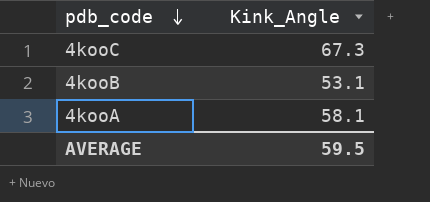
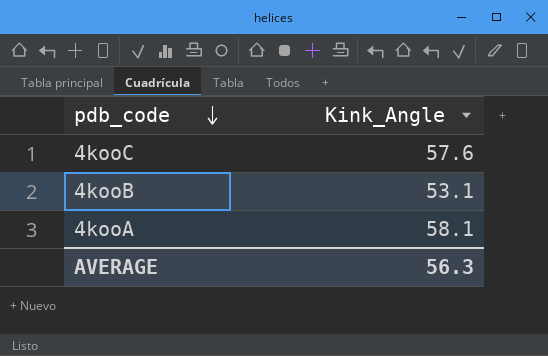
4kooC | Kink_Angle: 67.3 -> 57.6
AVERAGE | Kink_Angle: 59.5 -> 56.3

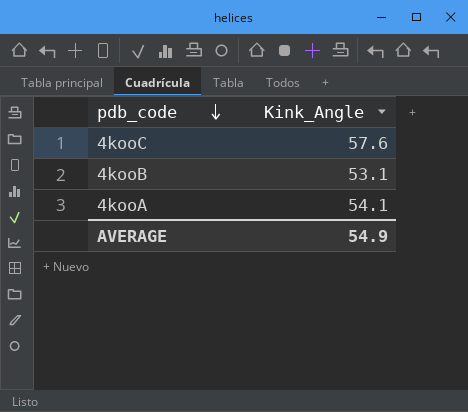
4kooA | Kink_Angle: 58.1 -> 54.1
AVERAGE | Kink_Angle: 56.3 -> 54.9

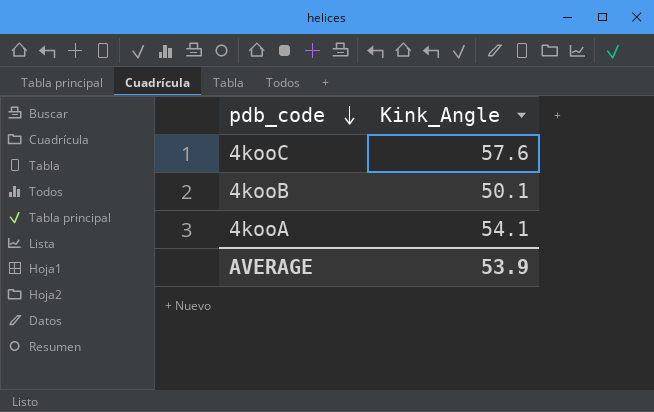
4kooB | Kink_Angle: 53.1 -> 50.1
AVERAGE | Kink_Angle: 54.9 -> 53.9

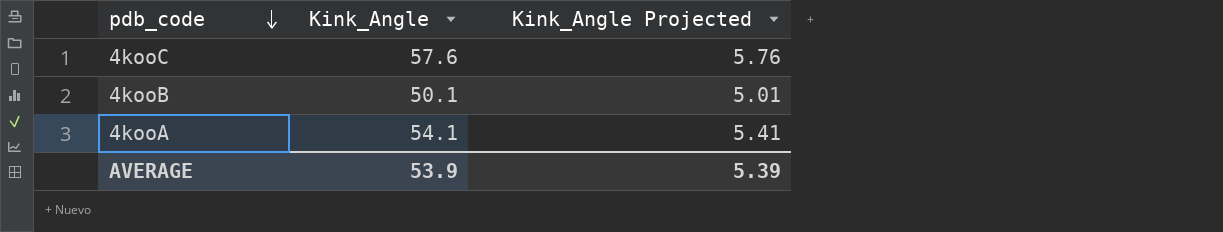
column Kink_Angle Projected | formula: none -> [Kink_Angle] * 0.1

